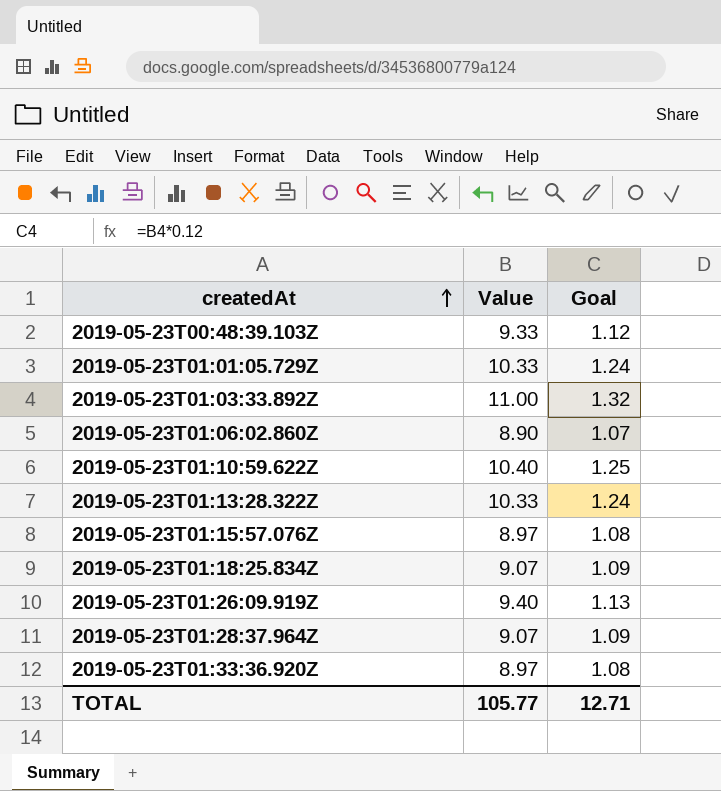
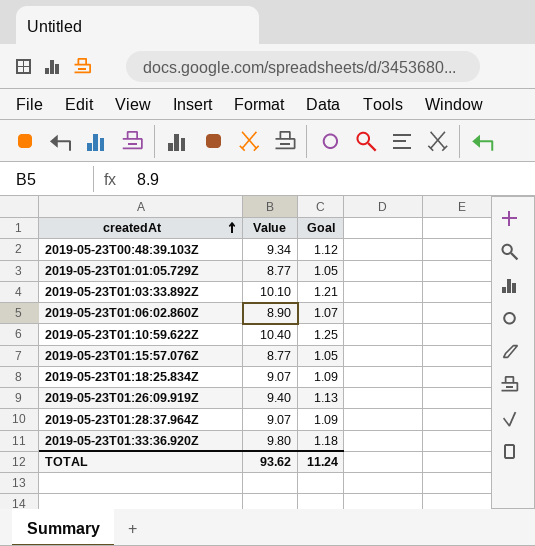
row 2019-05-23T01:13:28.322Z: 10.33 | 1.24 -> none
2019-05-23T00:48:39.103Z | Value: 9.33 -> 9.34
2019-05-23T01:01:05.729Z | Value: 10.33 -> 8.77
2019-05-23T01:01:05.729Z | Goal: 1.24 -> 1.05
2019-05-23T01:03:33.892Z | Value: 11.00 -> 10.10
2019-05-23T01:03:33.892Z | Goal: 1.32 -> 1.21
2019-05-23T01:15:57.076Z | Value: 8.97 -> 8.77
2019-05-23T01:15:57.076Z | Goal: 1.08 -> 1.05
2019-05-23T01:33:36.920Z | Value: 8.97 -> 9.80
2019-05-23T01:33:36.920Z | Goal: 1.08 -> 1.18
TOTAL | Value: 105.77 -> 93.62
TOTAL | Goal: 12.71 -> 11.24

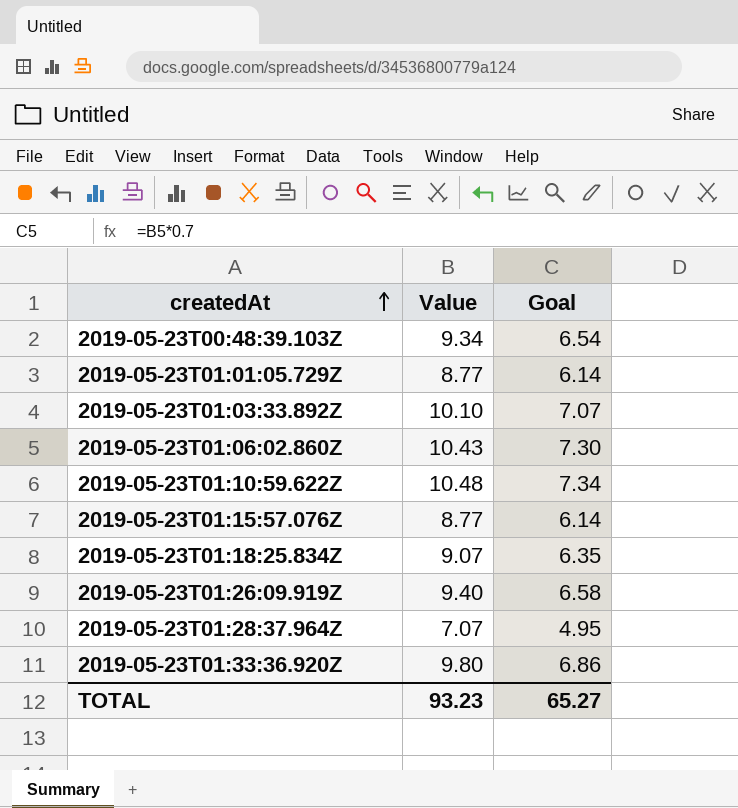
column Goal | formula: [Value] * 0.12 -> [Value] * 0.7
2019-05-23T01:06:02.860Z | Value: 8.90 -> 10.43
2019-05-23T01:10:59.622Z | Value: 10.40 -> 10.48
2019-05-23T01:28:37.964Z | Value: 9.07 -> 7.07
TOTAL | Value: 93.62 -> 93.23
TOTAL | Goal: 11.24 -> 65.27

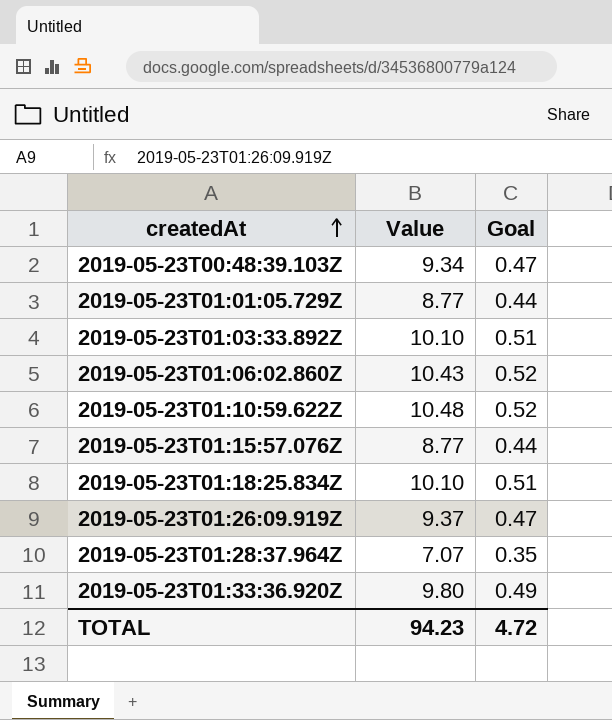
column Goal | formula: [Value] * 0.7 -> [Value] * 0.05
2019-05-23T01:18:25.834Z | Value: 9.07 -> 10.10
2019-05-23T01:26:09.919Z | Value: 9.40 -> 9.37
TOTAL | Value: 93.23 -> 94.23
TOTAL | Goal: 65.27 -> 4.72

